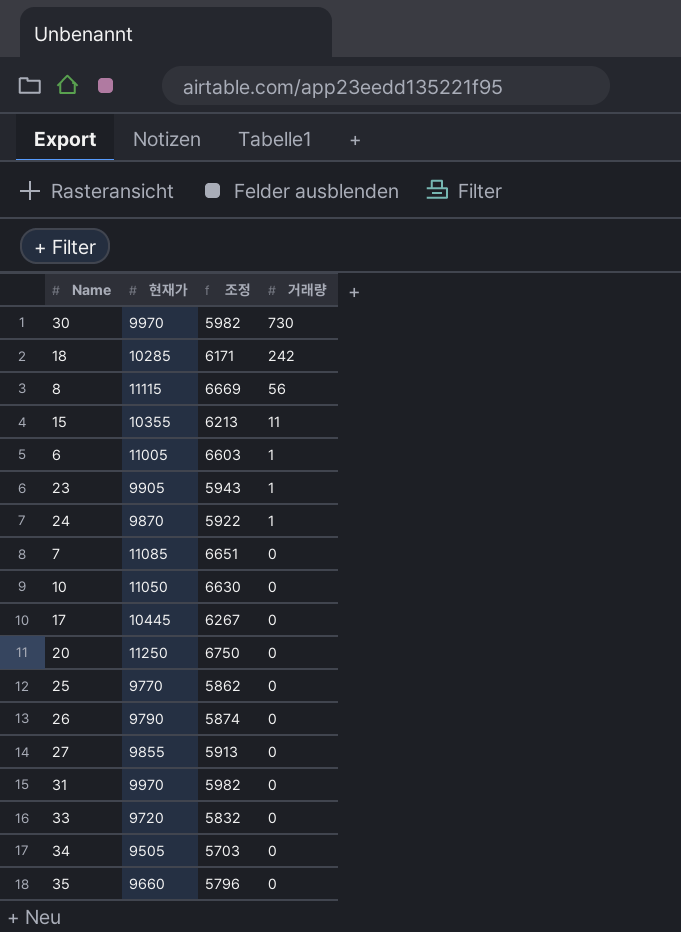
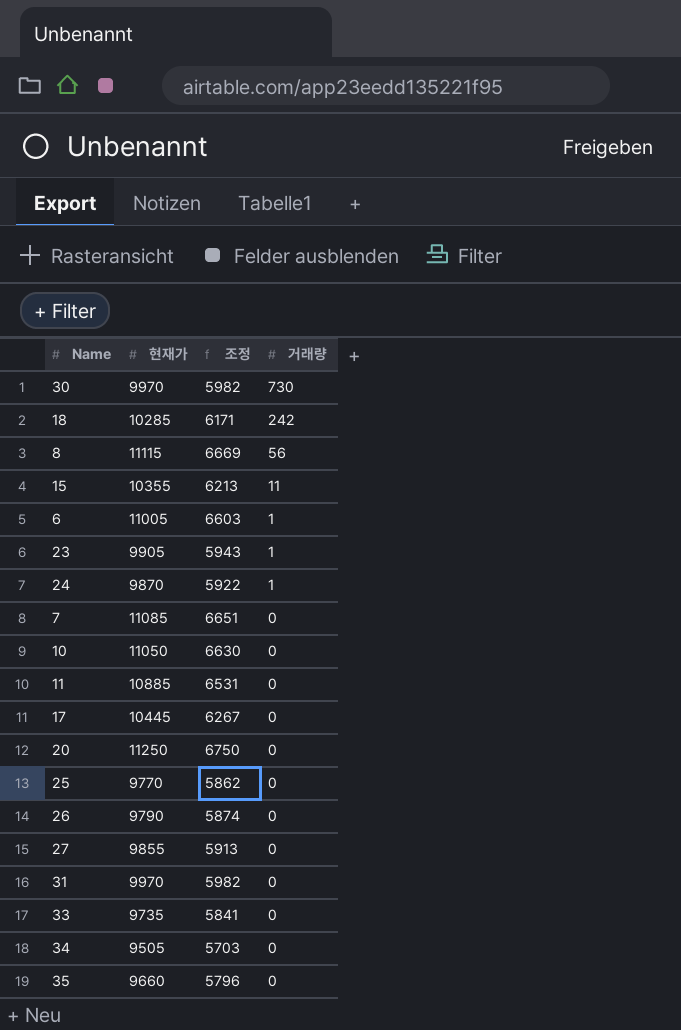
row 11: none -> 10885 | 6531 | 0
33 | 현재가: 9720 -> 9735
33 | 조정: 5832 -> 5841

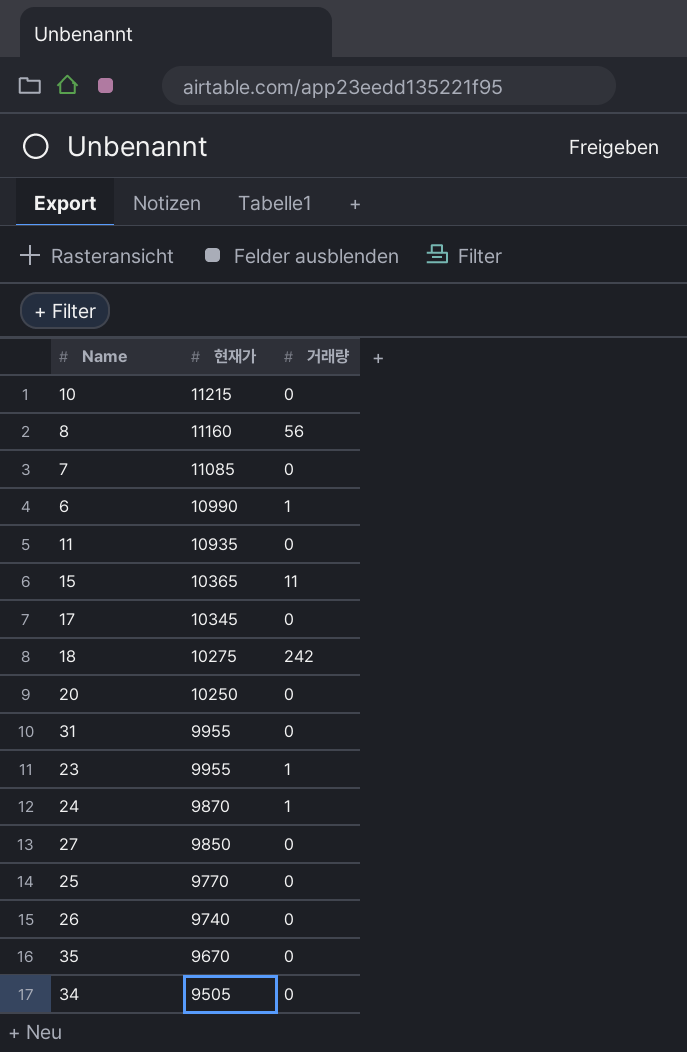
row order: 거래량 descending -> 현재가 descending
column 조정 | formula: [현재가] * 0.6 -> none
row 30: 9970 | 5982 | 730 -> none
row 33: 9735 | 5841 | 0 -> none
10 | 현재가: 11050 -> 11215
8 | 현재가: 11115 -> 11160
6 | 현재가: 11005 -> 10990
11 | 현재가: 10885 -> 10935
15 | 현재가: 10355 -> 10365
17 | 현재가: 10445 -> 10345
18 | 현재가: 10285 -> 10275
20 | 현재가: 11250 -> 10250
31 | 현재가: 9970 -> 9955
23 | 현재가: 9905 -> 9955
27 | 현재가: 9855 -> 9850
26 | 현재가: 9790 -> 9740
35 | 현재가: 9660 -> 9670

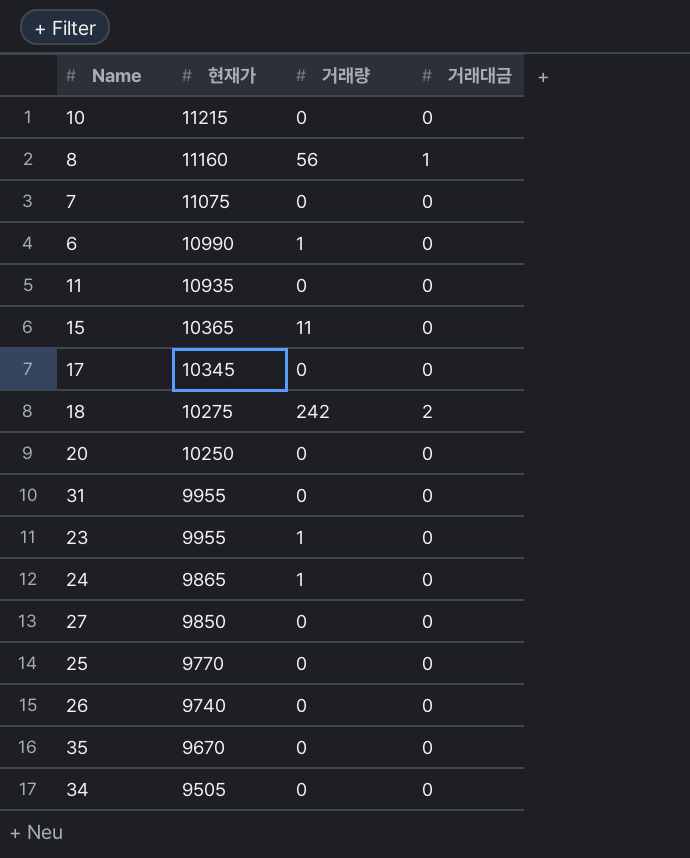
column 거래대금 | position: none -> 4
7 | 현재가: 11085 -> 11075
24 | 현재가: 9870 -> 9865

